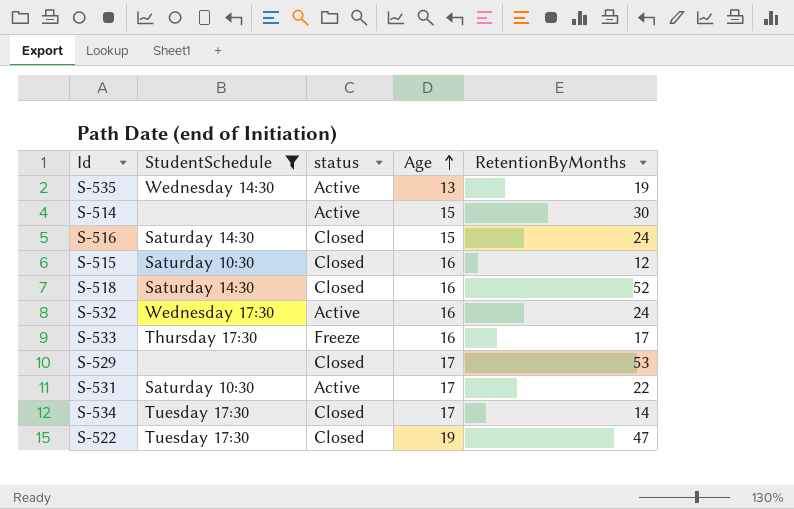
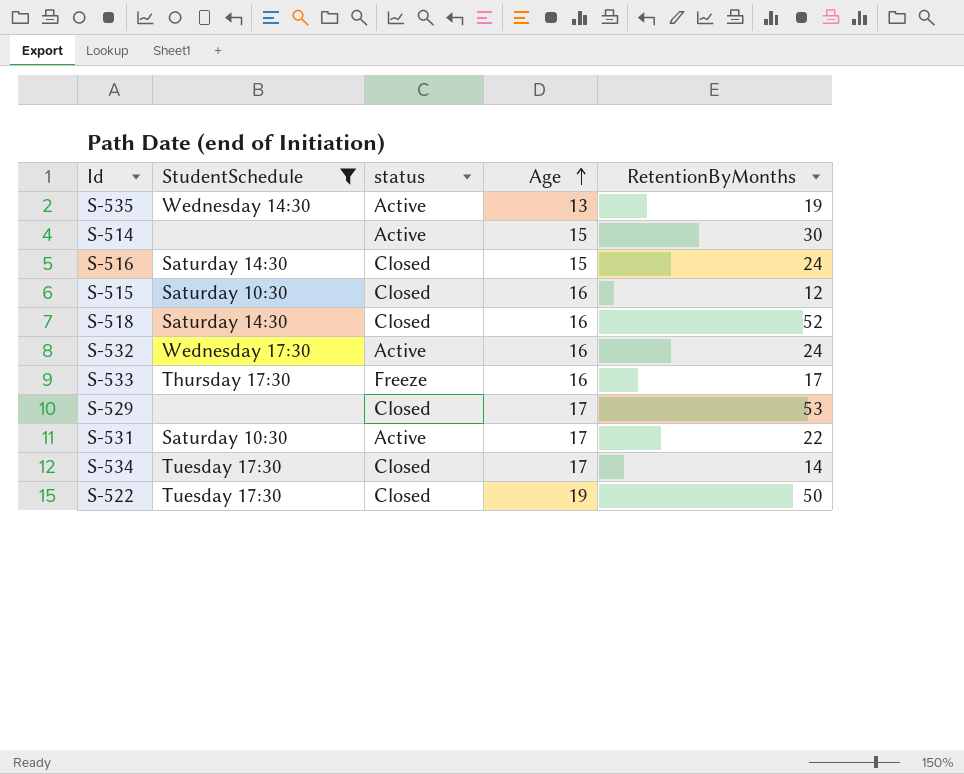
S-522 | RetentionByMonths: 47 -> 50

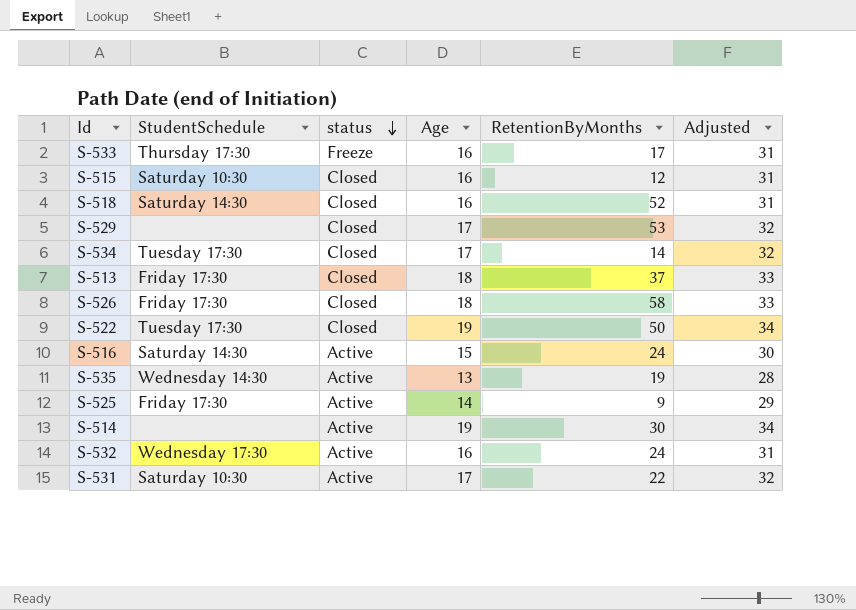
filter: StudentSchedule != Friday 17:30 -> none
row order: Age ascending -> status descending
column Adjusted | formula: none -> [Age] + 15
S-516 | status: Closed -> Active
S-514 | Age: 15 -> 19

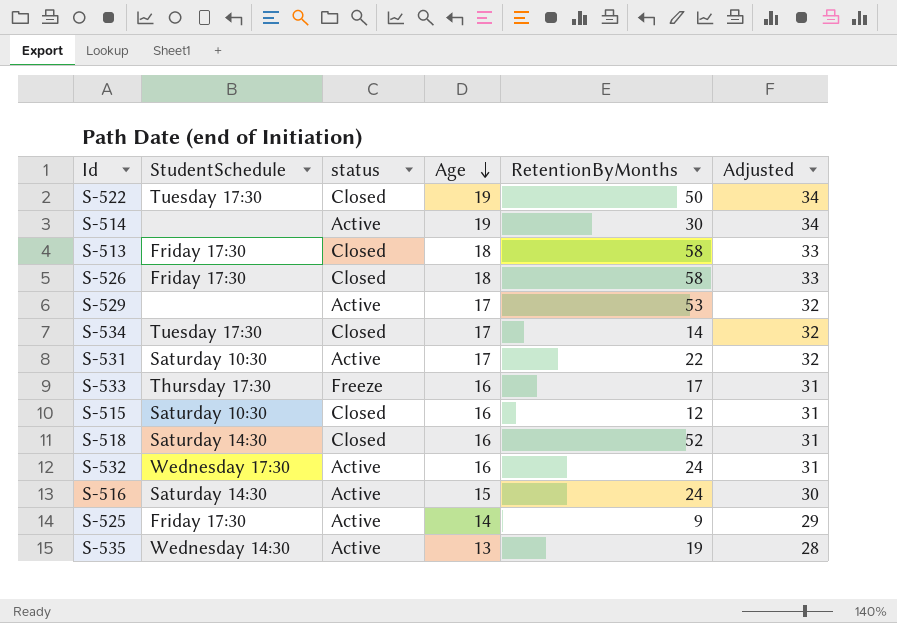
row order: status descending -> Age descending
S-513 | RetentionByMonths: 37 -> 58
S-529 | status: Closed -> Active

